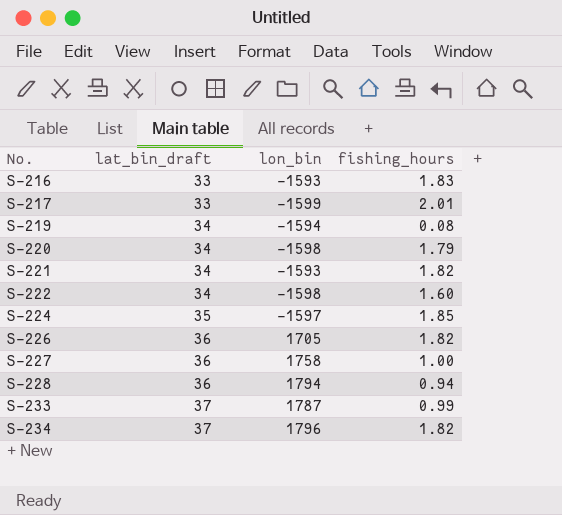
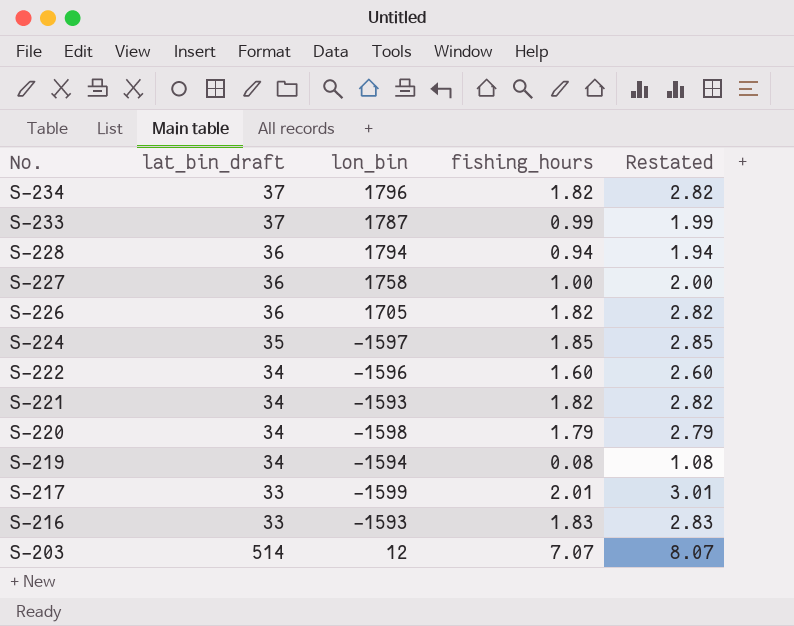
row order: No. ascending -> No. descending
column Restated | formula: none -> [fishing_hours] + 1
S-222 | lon_bin: -1598 -> -1596
row S-203: none -> 514 | 12 | 7.07 | 8.07

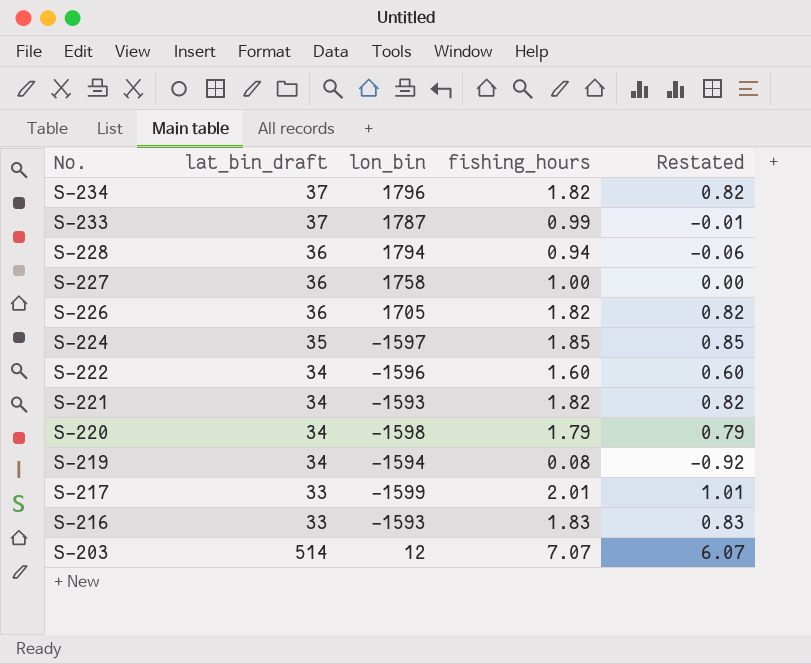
column Restated | formula: [fishing_hours] + 1 -> [fishing_hours] - 1

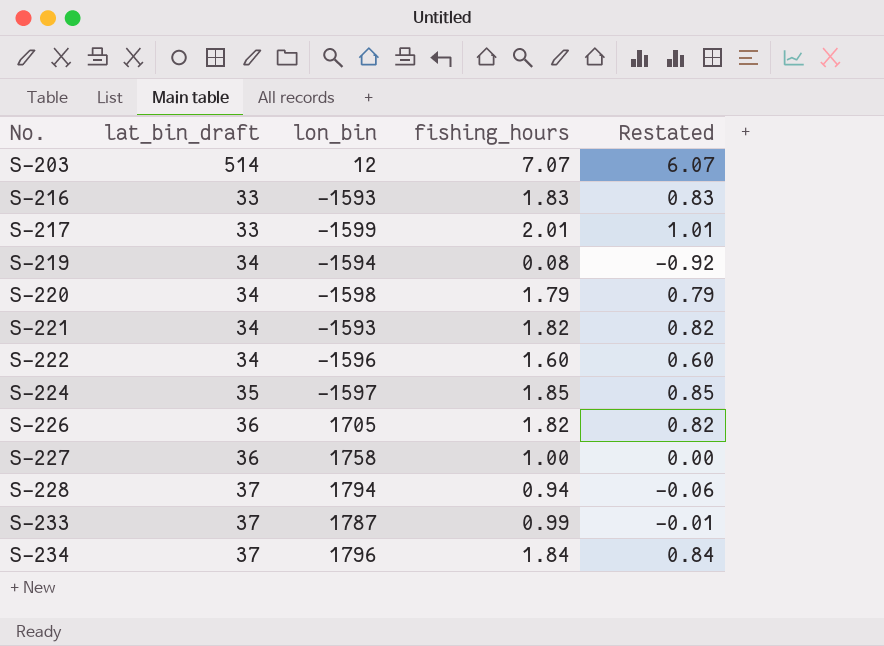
row order: No. descending -> No. ascending
S-228 | lat_bin_draft: 36 -> 37
S-234 | fishing_hours: 1.82 -> 1.84
S-234 | Restated: 0.82 -> 0.84

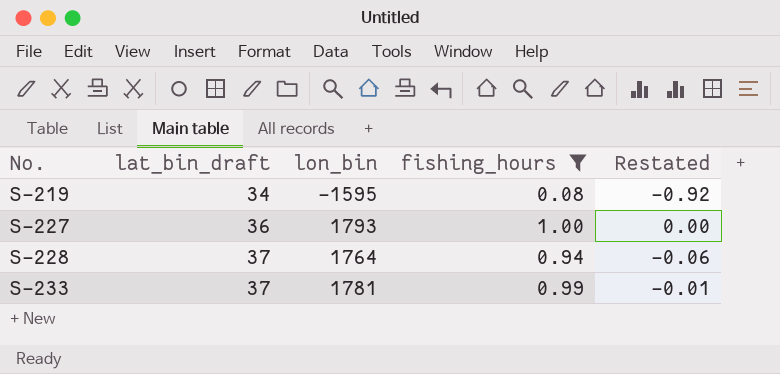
filter: none -> fishing_hours <= 1.00
S-219 | lon_bin: -1594 -> -1595
S-227 | lon_bin: 1758 -> 1793
S-228 | lon_bin: 1794 -> 1764
S-233 | lon_bin: 1787 -> 1781

